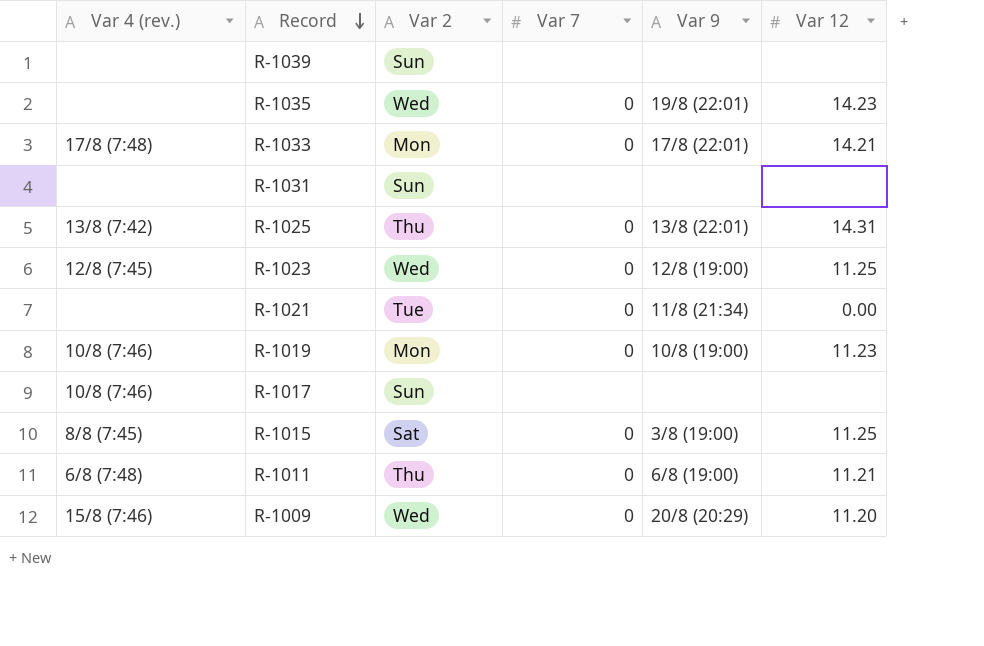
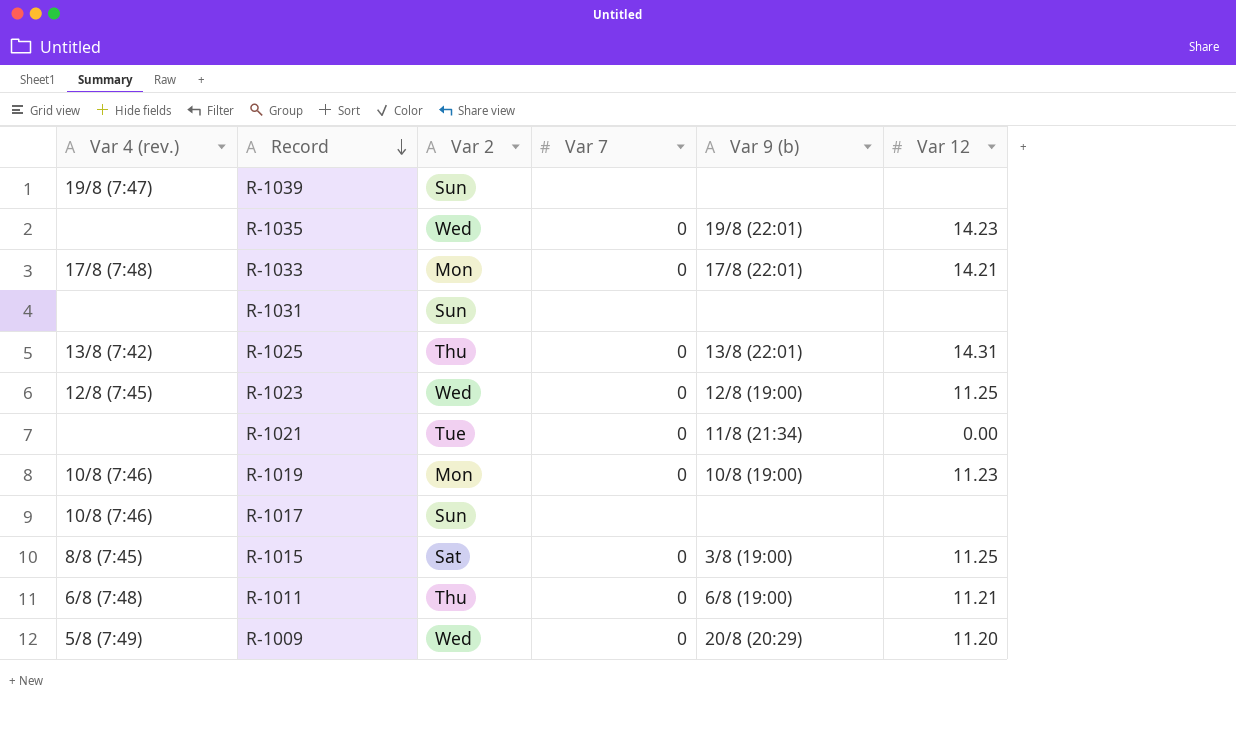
column name: Var 9 -> Var 9 (b)
R-1039 | Var 4 (rev.): none -> 19/8 (7:47)
R-1009 | Var 4 (rev.): 15/8 (7:46) -> 5/8 (7:49)

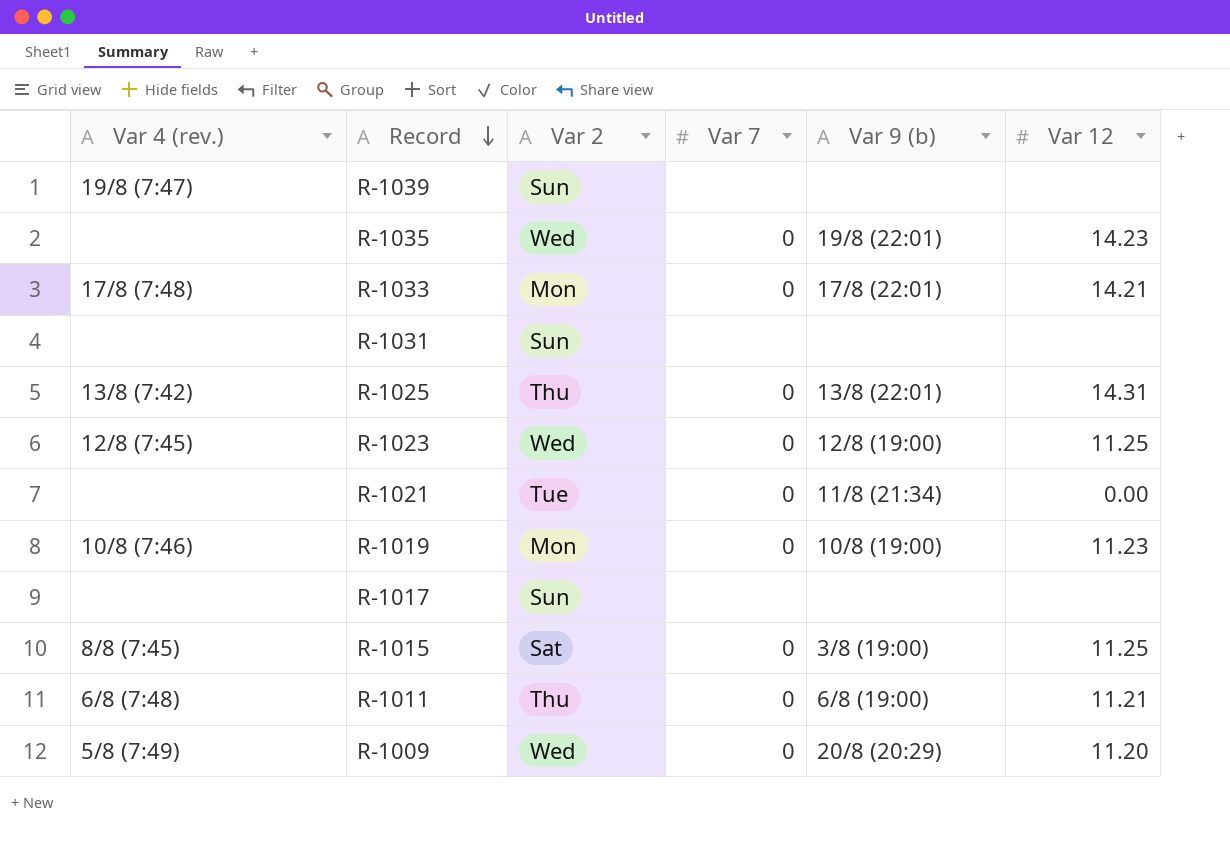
R-1017 | Var 4 (rev.): 10/8 (7:46) -> none

